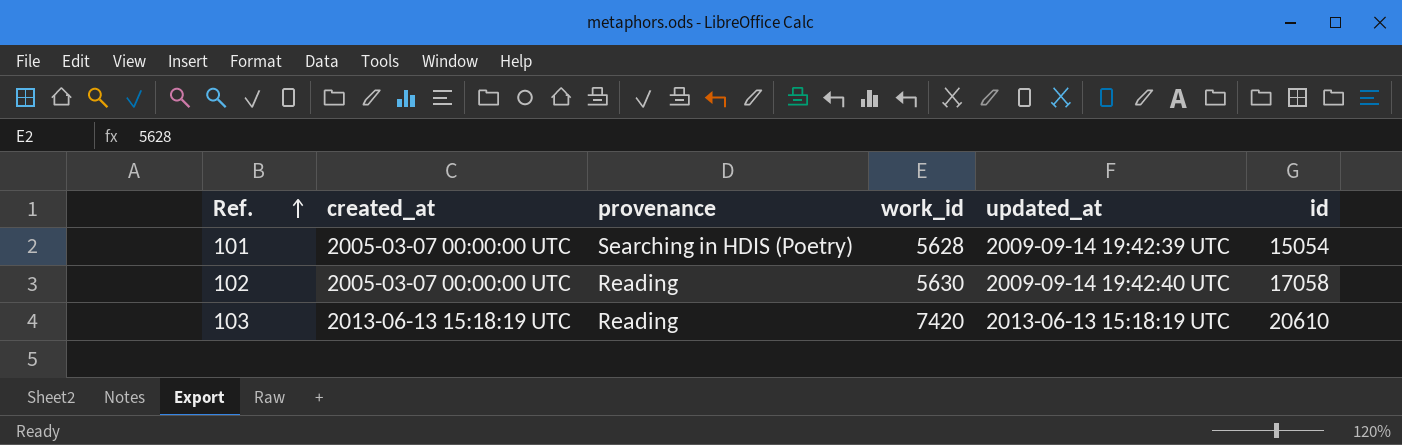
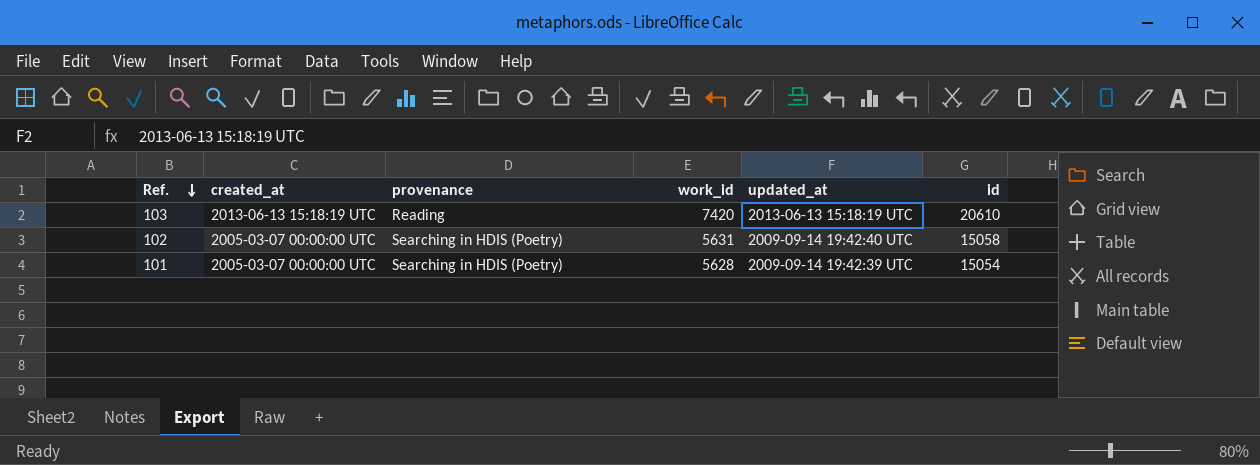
row order: Ref. ascending -> Ref. descending
102 | provenance: Reading -> Searching in HDIS (Poetry)
102 | work_id: 5630 -> 5631
102 | id: 17058 -> 15058

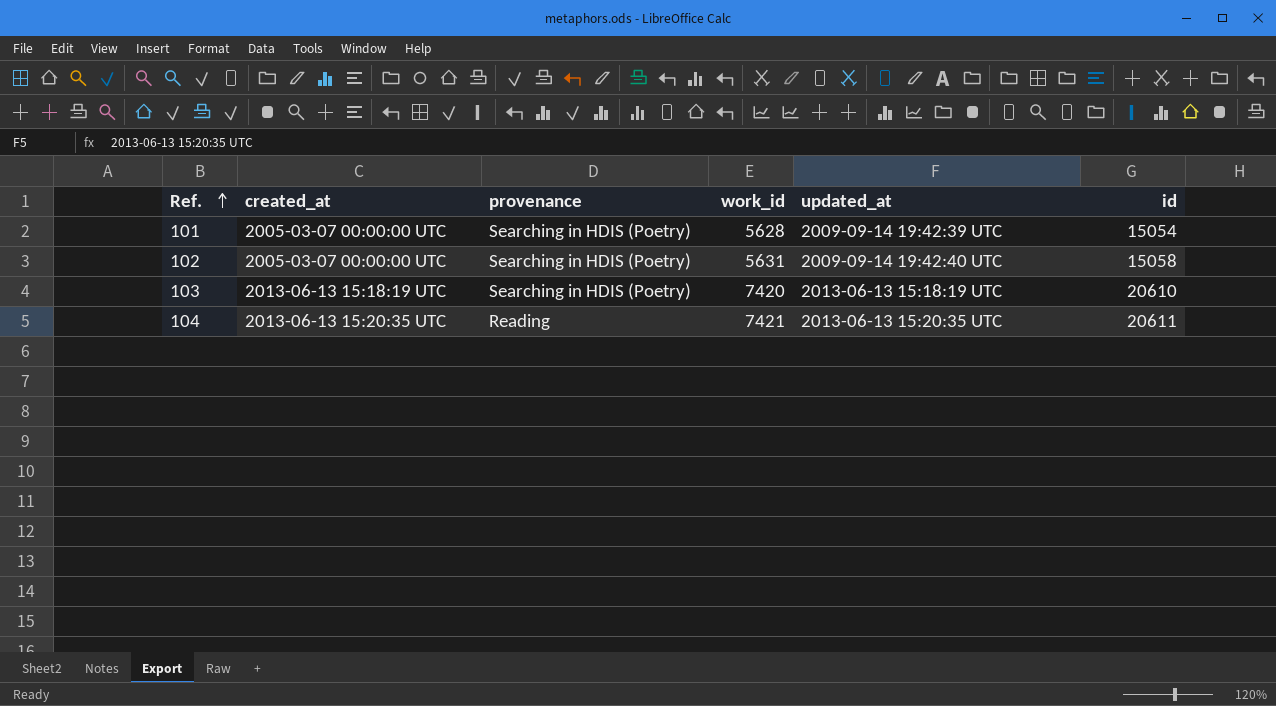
row order: Ref. descending -> Ref. ascending
103 | provenance: Reading -> Searching in HDIS (Poetry)
row 104: none -> 2013-06-13 15:20:35 UTC | Reading | 7421 | 2013-06-13 15:20:35 UTC | 20611

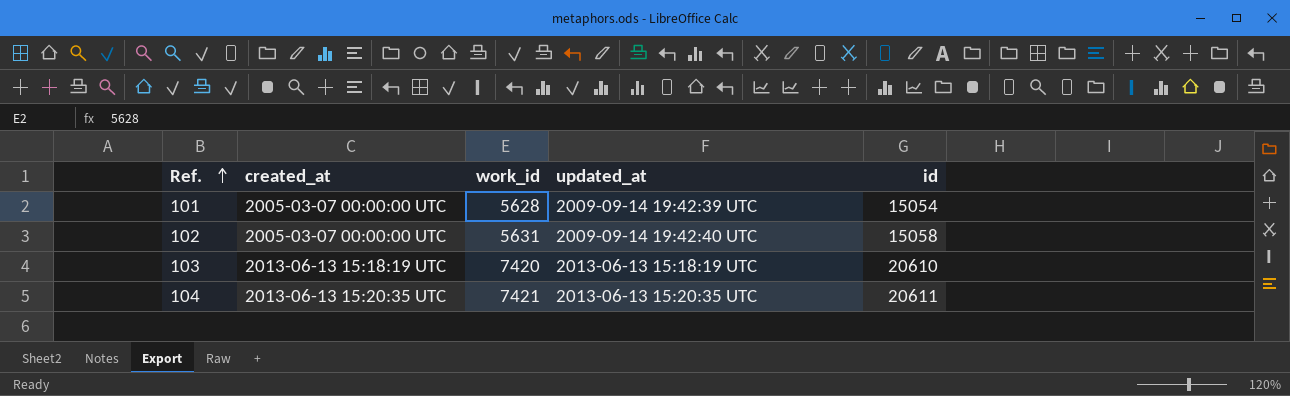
column provenance | position: 3 -> none

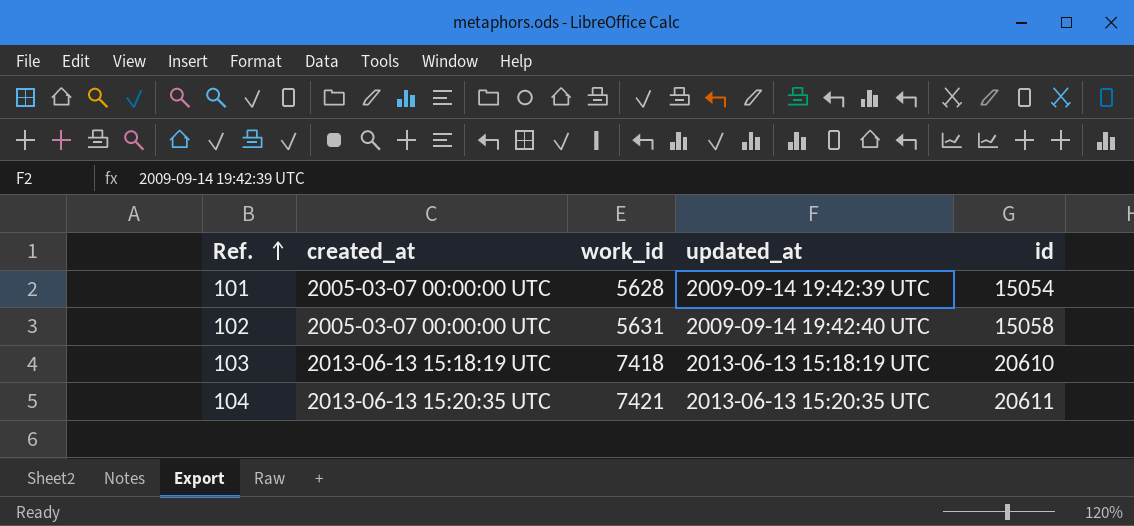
103 | work_id: 7420 -> 7418

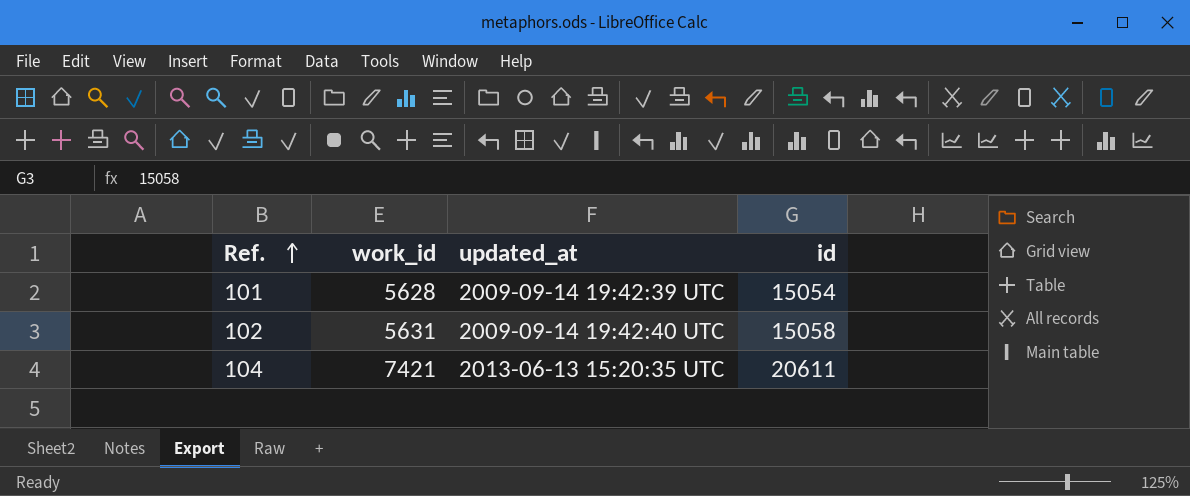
column created_at | position: 2 -> none
row 103: 2013-06-13 15:18:19 UTC | 7418 | 2013-06-13 15:18:19 UTC | 20610 -> none

